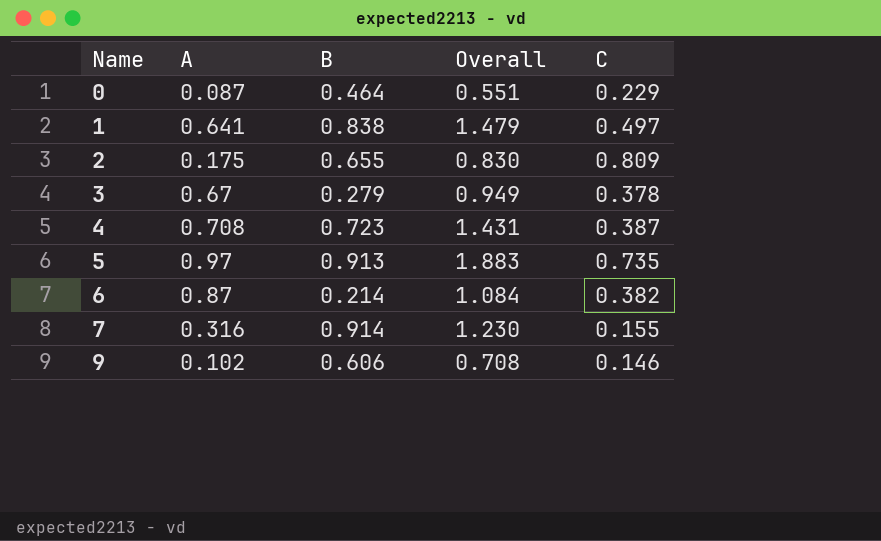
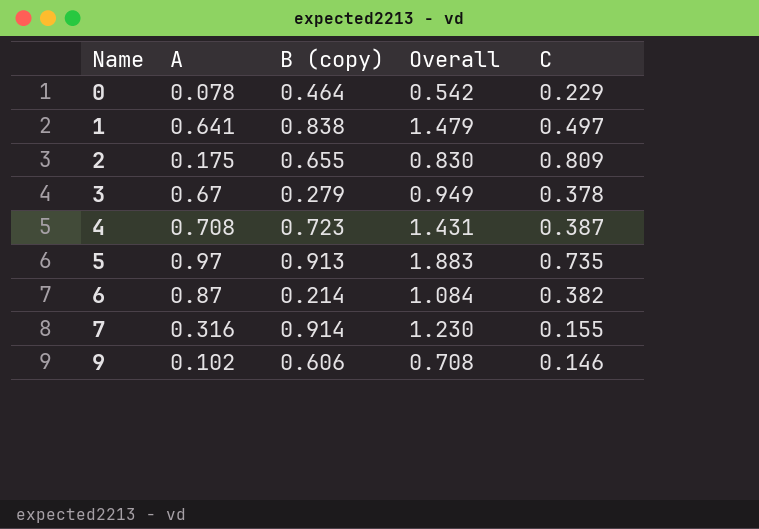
column name: B -> B (copy)
0 | A: 0.087 -> 0.078
0 | Overall: 0.551 -> 0.542

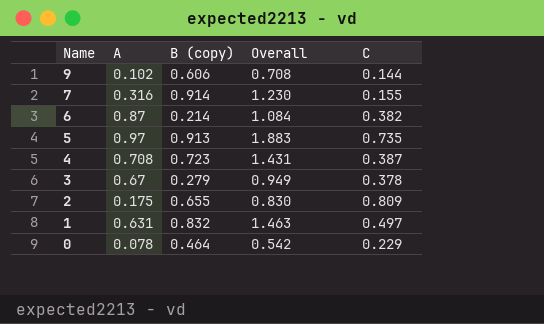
row order: Name ascending -> Name descending
9 | C: 0.146 -> 0.144
1 | A: 0.641 -> 0.631
1 | B (copy): 0.838 -> 0.832
1 | Overall: 1.479 -> 1.463

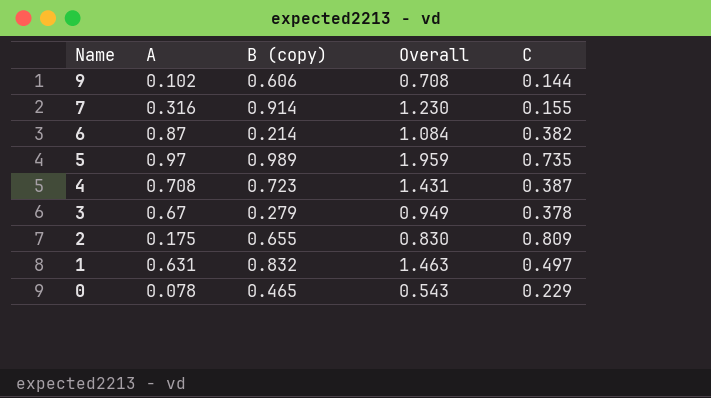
5 | B (copy): 0.913 -> 0.989
5 | Overall: 1.883 -> 1.959
0 | B (copy): 0.464 -> 0.465
0 | Overall: 0.542 -> 0.543

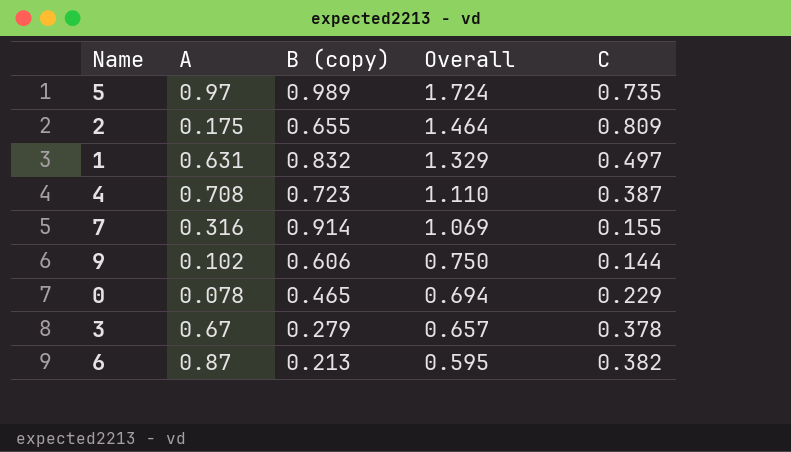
row order: Name descending -> Overall descending
column Overall | formula: [A] + [B (copy)] -> [B (copy)] + [C]
6 | B (copy): 0.214 -> 0.213

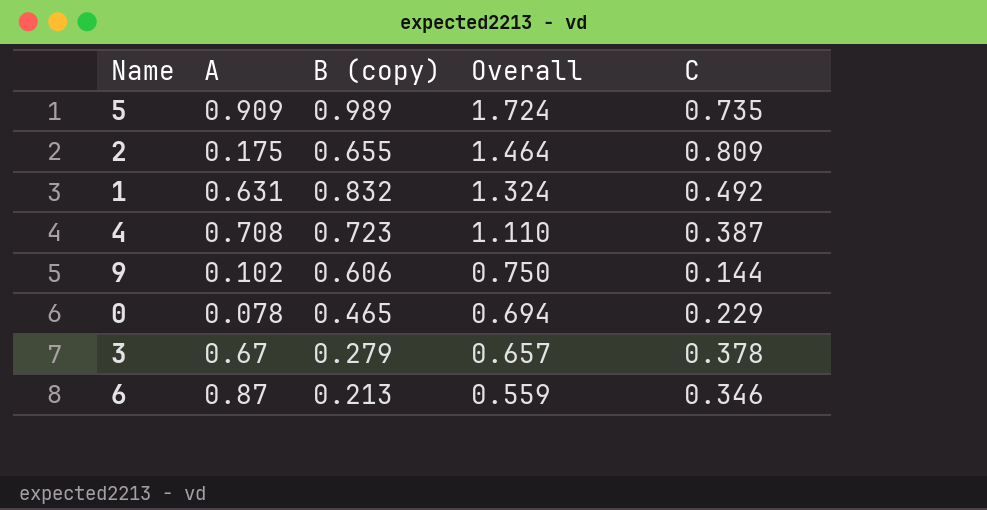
row 7: 0.316 | 0.914 | 1.069 | 0.155 -> none
5 | A: 0.97 -> 0.909
1 | Overall: 1.329 -> 1.324
1 | C: 0.497 -> 0.492
6 | Overall: 0.595 -> 0.559
6 | C: 0.382 -> 0.346

